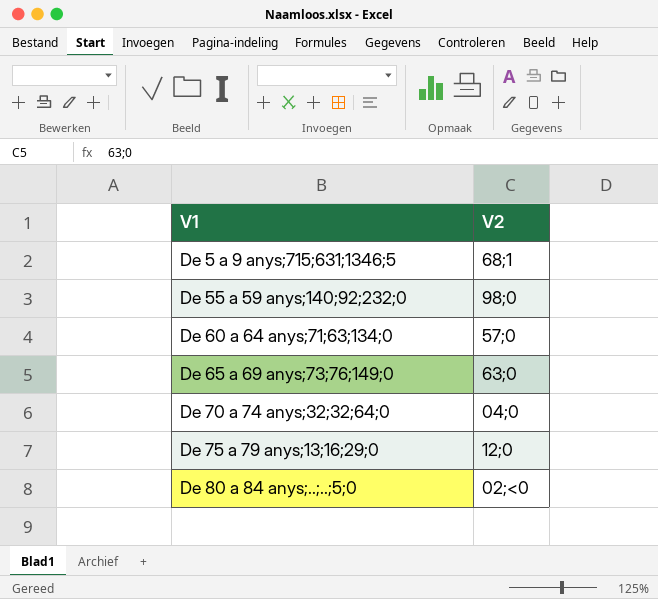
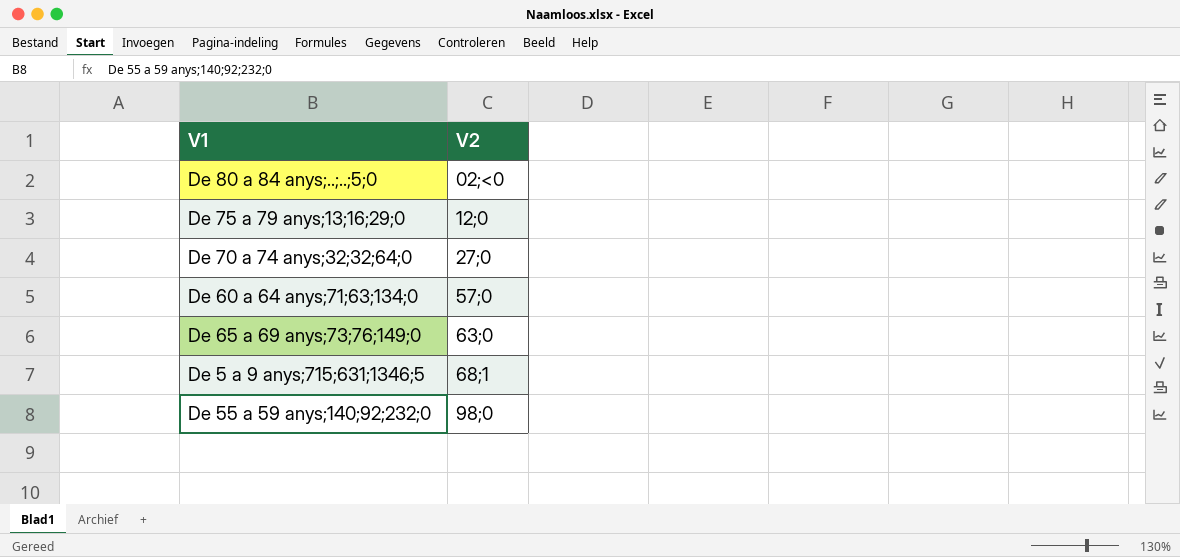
row order: V1 ascending -> V2 ascending
De 70 a 74 anys;32;32;64;0 | V2: 04;0 -> 27;0

